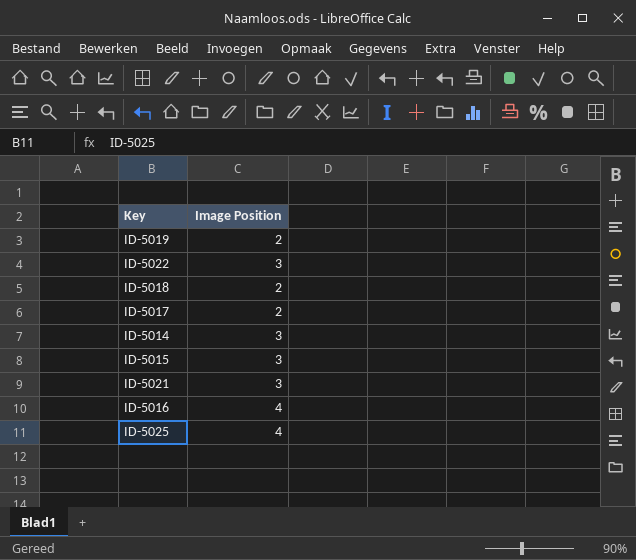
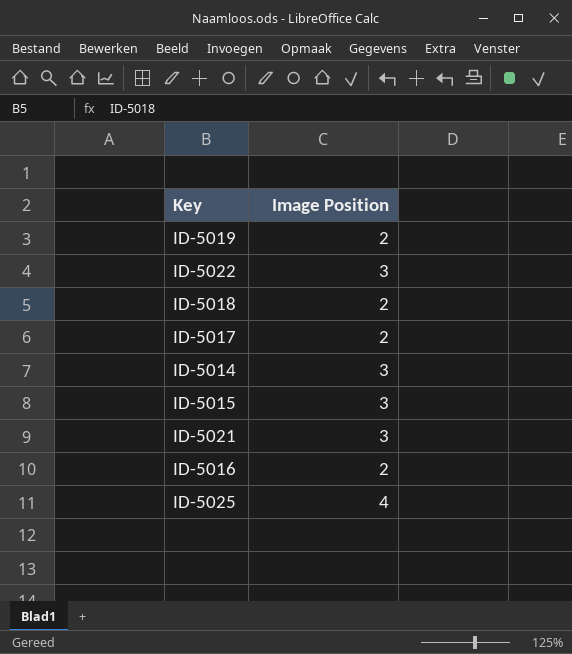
ID-5016 | Image Position: 4 -> 2

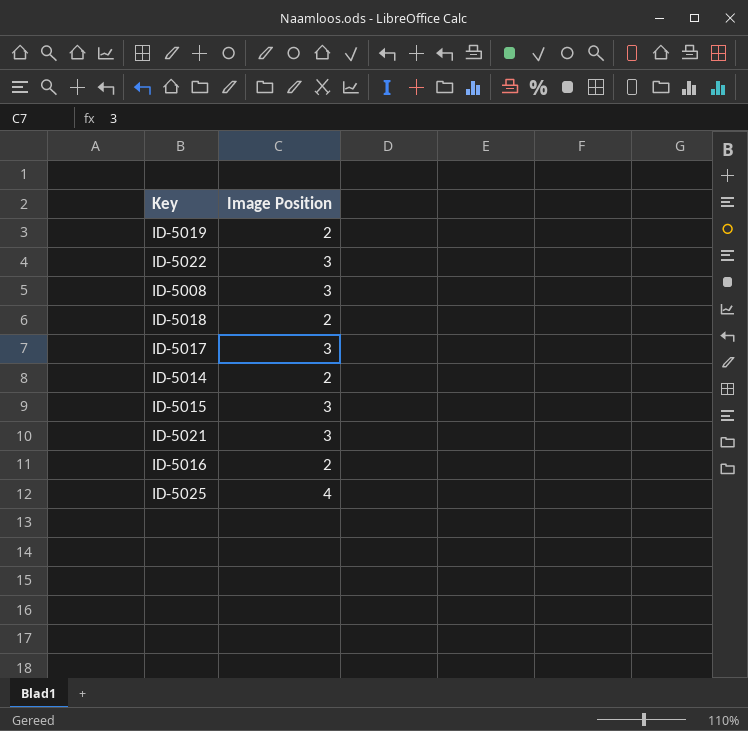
row ID-5008: none -> 3
ID-5017 | Image Position: 2 -> 3
ID-5014 | Image Position: 3 -> 2

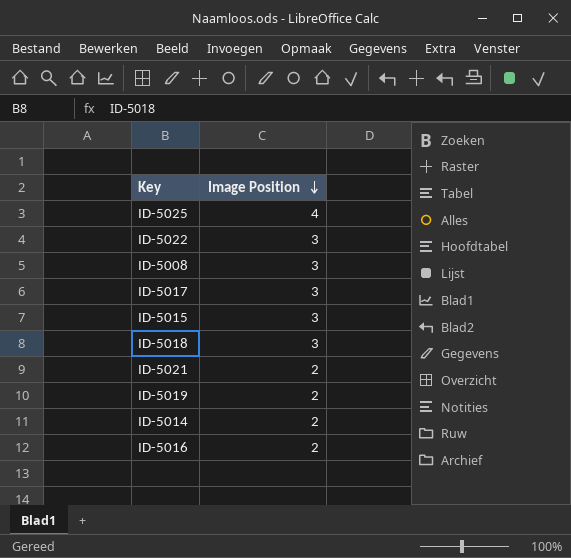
row order: none -> Image Position descending
ID-5018 | Image Position: 2 -> 3
ID-5021 | Image Position: 3 -> 2

